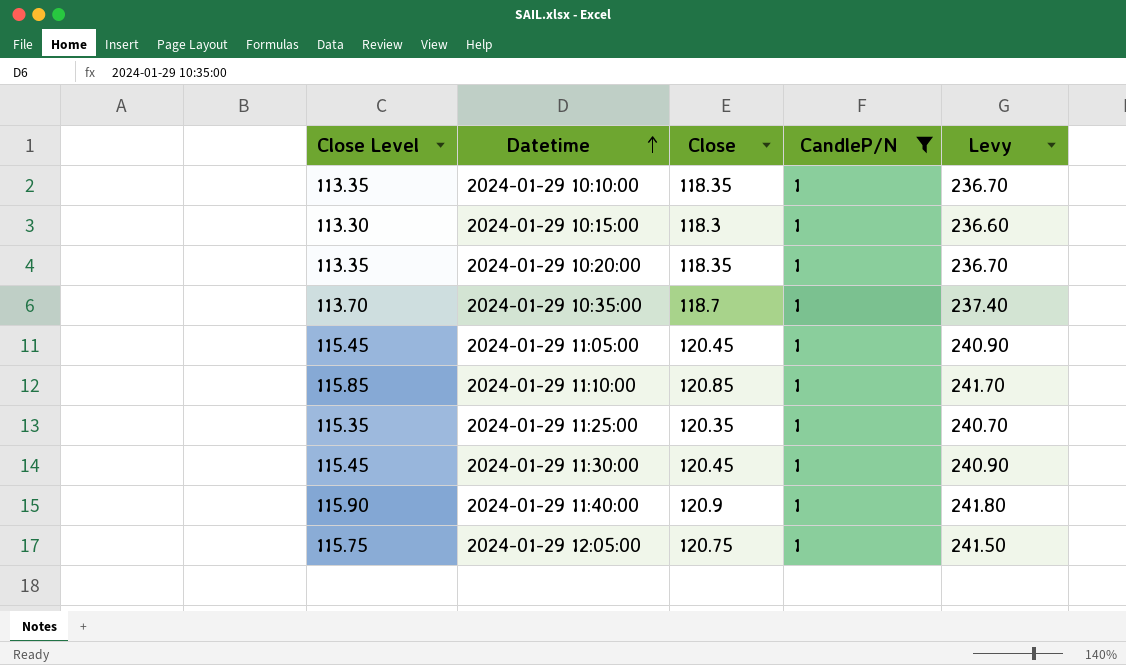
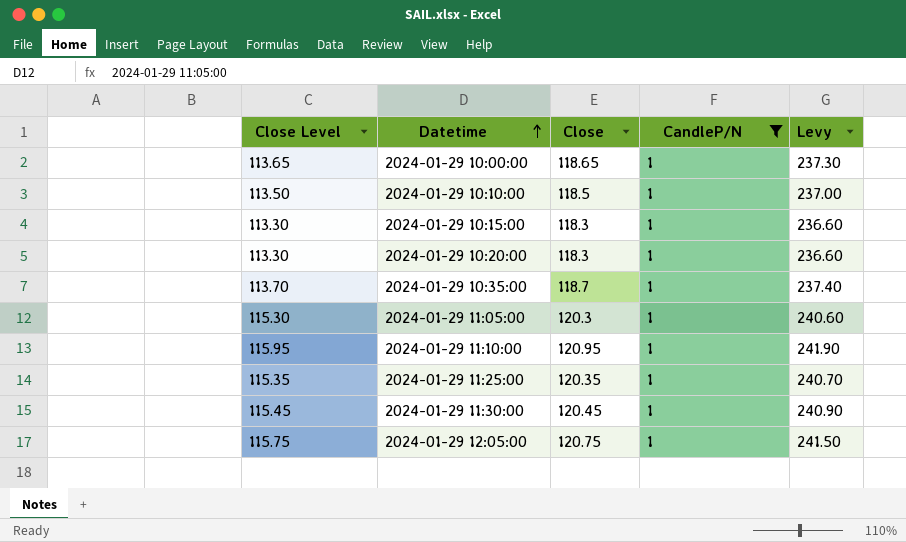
row 2024-01-29 11:40:00: 115.90 | 120.9 | 1 | 241.80 -> none
row 2024-01-29 10:00:00: none -> 113.65 | 118.65 | 1 | 237.30
2024-01-29 10:10:00 | Close Level: 113.35 -> 113.50
2024-01-29 10:10:00 | Close: 118.35 -> 118.5
2024-01-29 10:10:00 | Levy: 236.70 -> 237.00
2024-01-29 10:20:00 | Close Level: 113.35 -> 113.30
2024-01-29 10:20:00 | Close: 118.35 -> 118.3
2024-01-29 10:20:00 | Levy: 236.70 -> 236.60
2024-01-29 11:05:00 | Close Level: 115.45 -> 115.30
2024-01-29 11:05:00 | Close: 120.45 -> 120.3
2024-01-29 11:05:00 | Levy: 240.90 -> 240.60
2024-01-29 11:10:00 | Close Level: 115.85 -> 115.95
2024-01-29 11:10:00 | Close: 120.85 -> 120.95
2024-01-29 11:10:00 | Levy: 241.70 -> 241.90

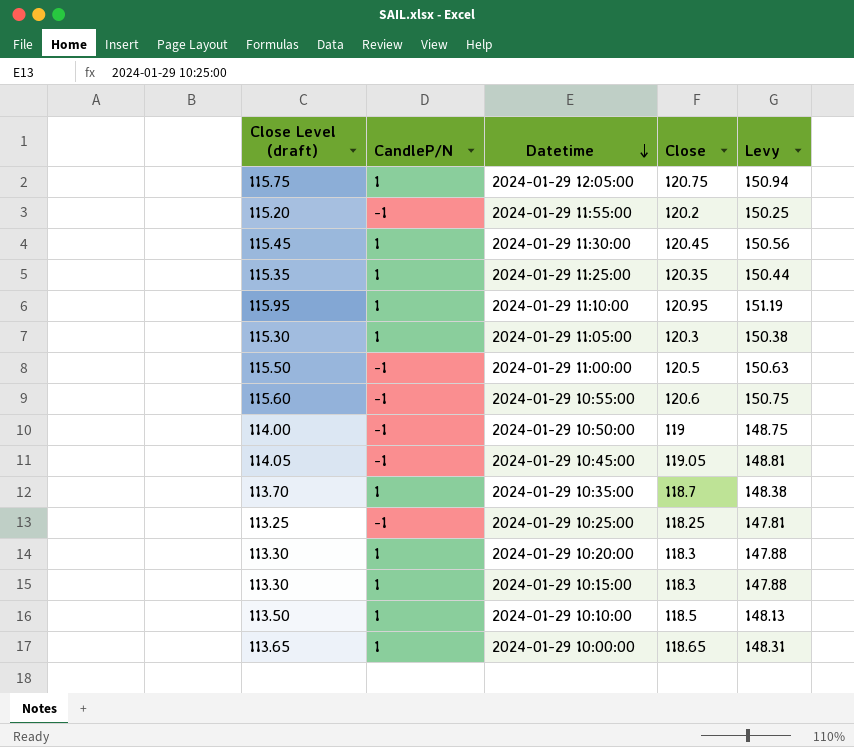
filter: CandleP/N = 1 -> none
row order: Datetime ascending -> Datetime descending
column name: Close Level -> Close Level (draft)
column CandleP/N | position: 4 -> 2
column Levy | formula: [Close] * 2 -> [Close] * 1.25

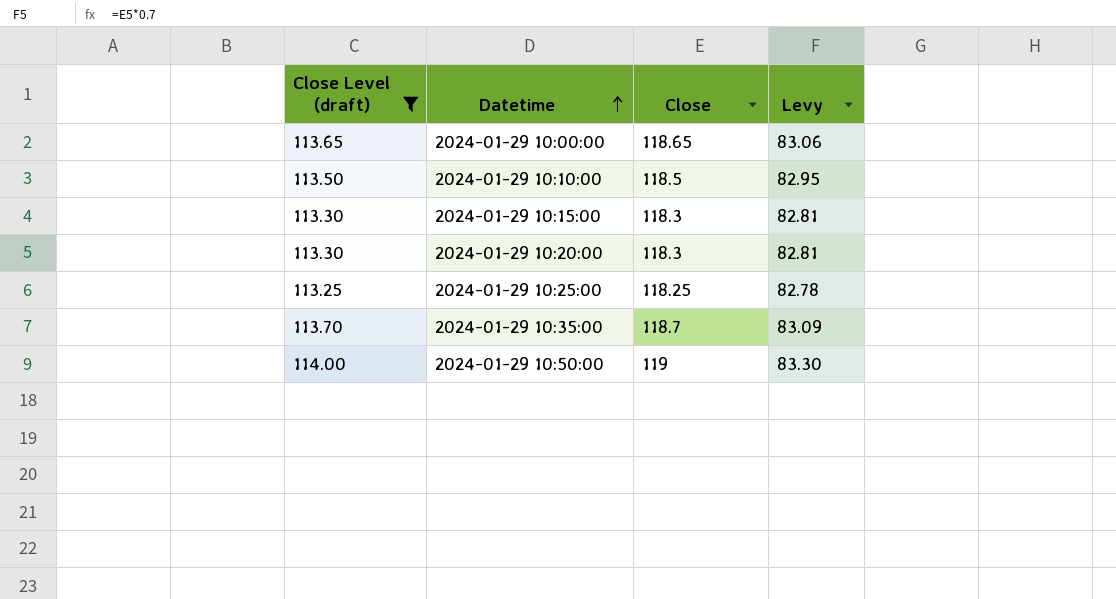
filter: none -> Close Level (draft) <= 114.00
row order: Datetime descending -> Datetime ascending
column CandleP/N | position: 2 -> none
column Levy | formula: [Close] * 1.25 -> [Close] * 0.7

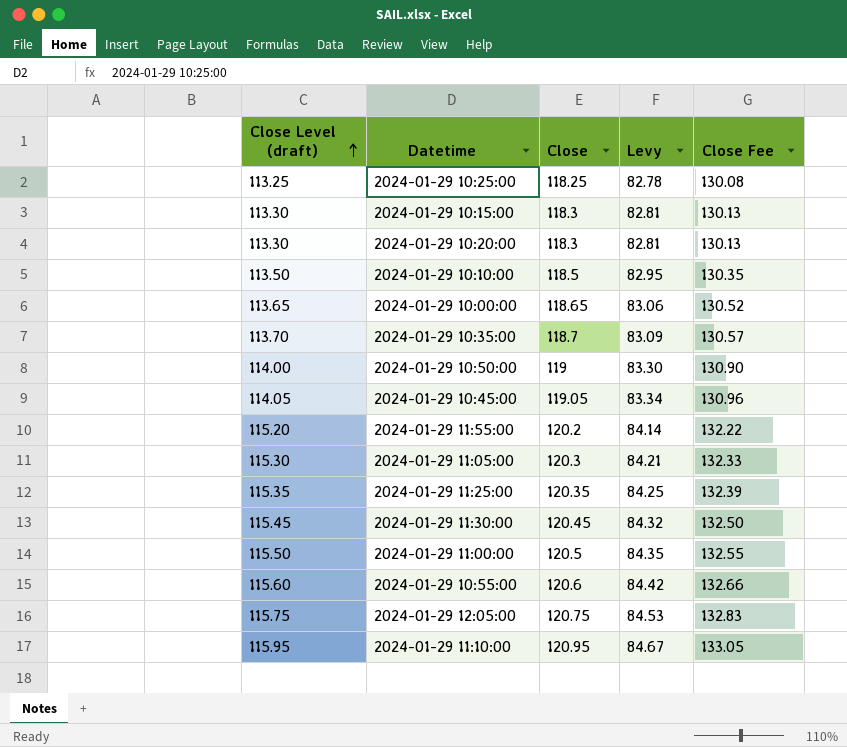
filter: Close Level (draft) <= 114.00 -> none
row order: Datetime ascending -> Close Level (draft) ascending
column Close Fee | formula: none -> [Close] * 1.1

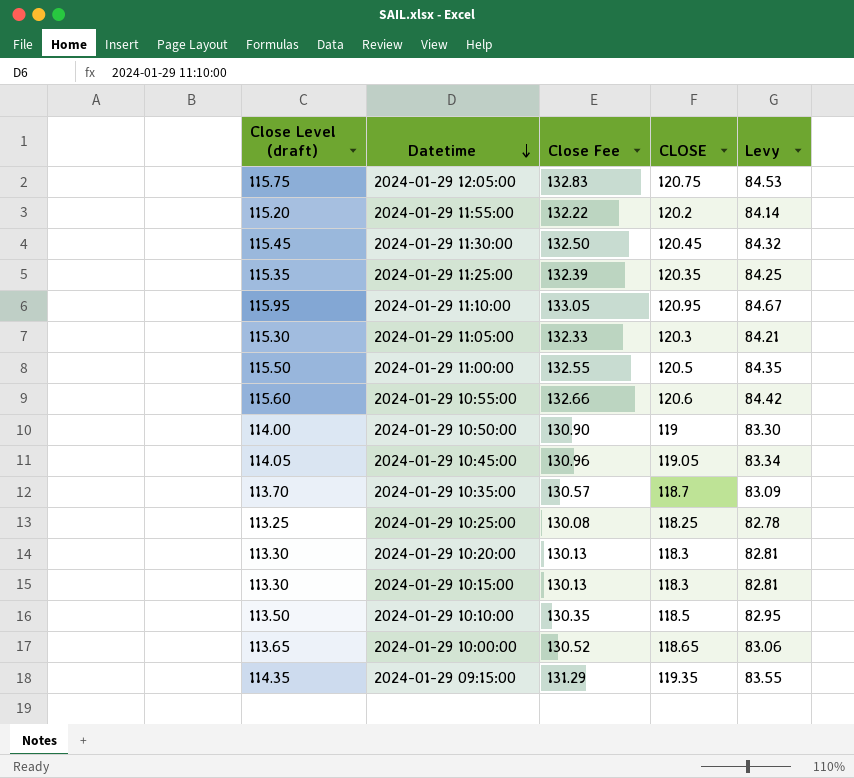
row order: Close Level (draft) ascending -> Datetime descending
column Close Fee | position: 5 -> 3
column name: Close -> CLOSE
row 2024-01-29 09:15:00: none -> 114.35 | 131.29 | 119.35 | 83.55

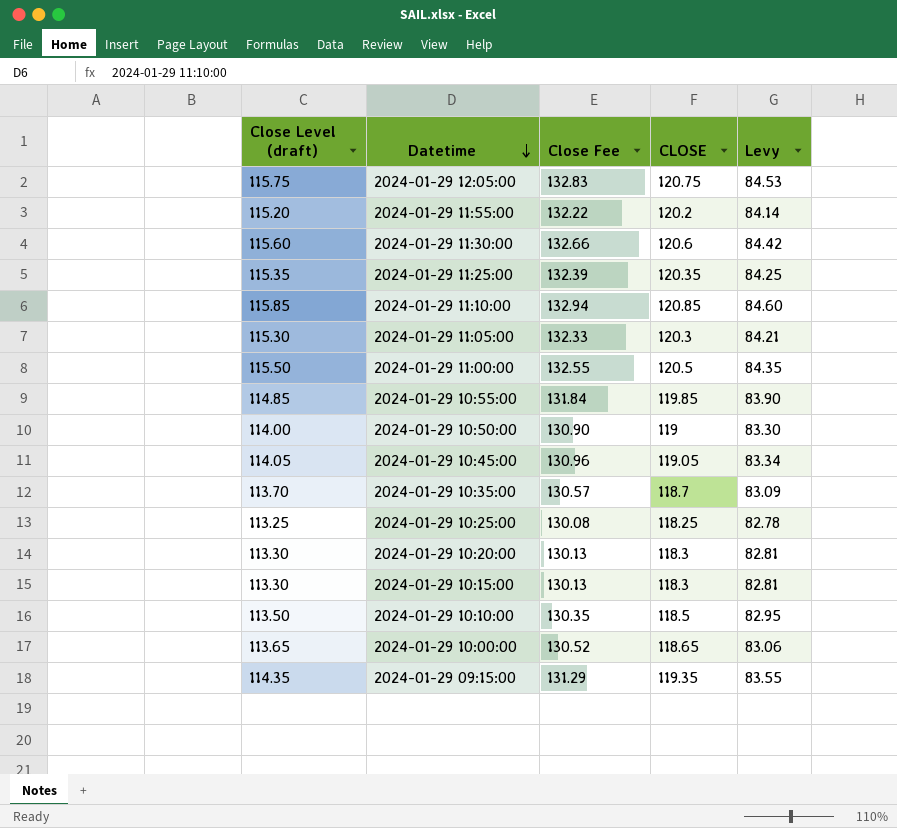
2024-01-29 11:30:00 | Close Level (draft): 115.45 -> 115.60
2024-01-29 11:30:00 | Close Fee: 132.50 -> 132.66
2024-01-29 11:30:00 | CLOSE: 120.45 -> 120.6
2024-01-29 11:30:00 | Levy: 84.32 -> 84.42
2024-01-29 11:10:00 | Close Level (draft): 115.95 -> 115.85
2024-01-29 11:10:00 | Close Fee: 133.05 -> 132.94
2024-01-29 11:10:00 | CLOSE: 120.95 -> 120.85
2024-01-29 11:10:00 | Levy: 84.67 -> 84.60
2024-01-29 10:55:00 | Close Level (draft): 115.60 -> 114.85
2024-01-29 10:55:00 | Close Fee: 132.66 -> 131.84
2024-01-29 10:55:00 | CLOSE: 120.6 -> 119.85
2024-01-29 10:55:00 | Levy: 84.42 -> 83.90

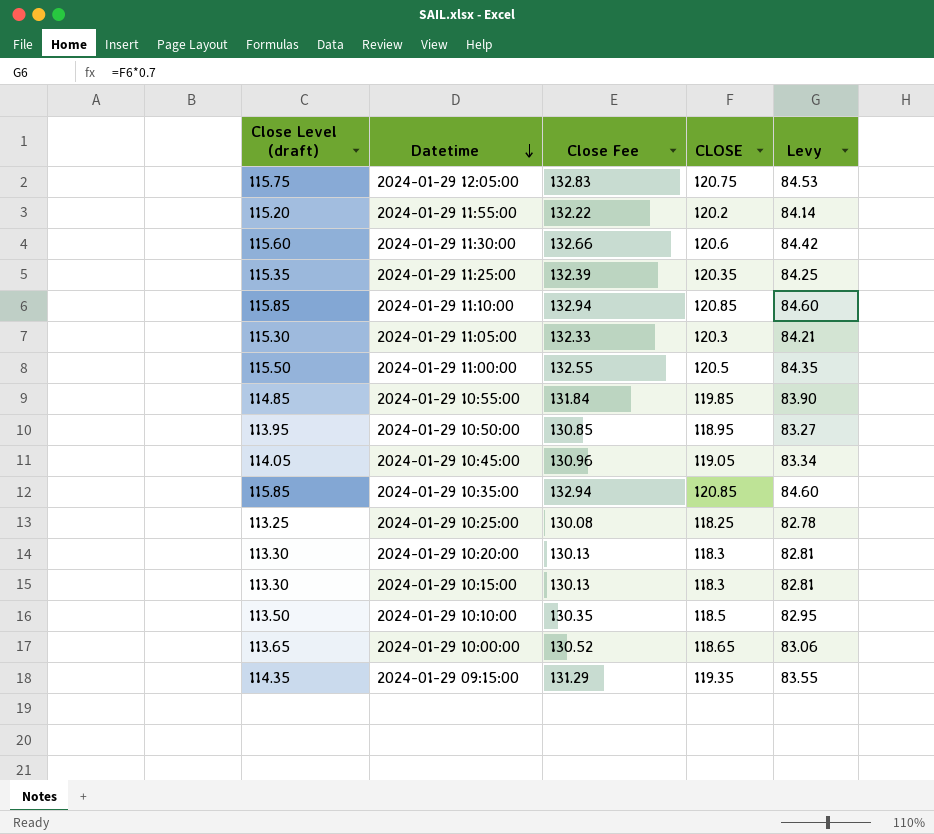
2024-01-29 10:50:00 | Close Level (draft): 114.00 -> 113.95
2024-01-29 10:50:00 | Close Fee: 130.90 -> 130.85
2024-01-29 10:50:00 | CLOSE: 119 -> 118.95
2024-01-29 10:50:00 | Levy: 83.30 -> 83.27
2024-01-29 10:35:00 | Close Level (draft): 113.70 -> 115.85
2024-01-29 10:35:00 | Close Fee: 130.57 -> 132.94
2024-01-29 10:35:00 | CLOSE: 118.7 -> 120.85
2024-01-29 10:35:00 | Levy: 83.09 -> 84.60

